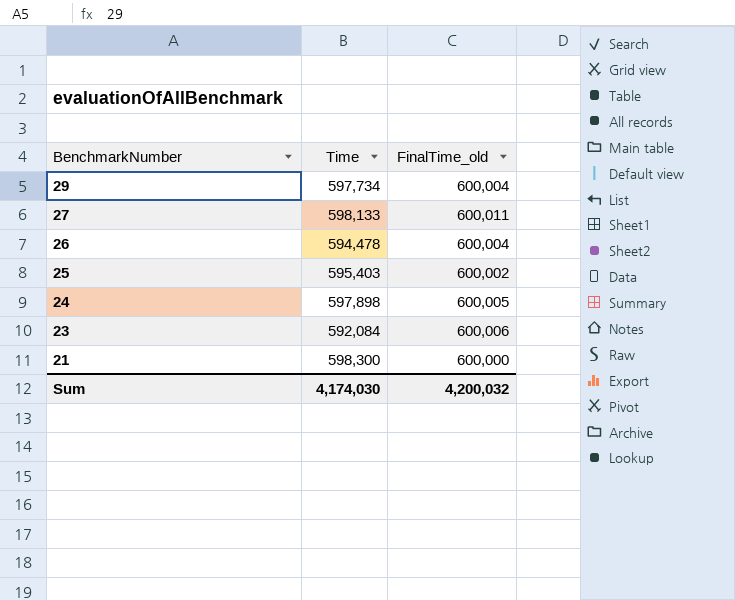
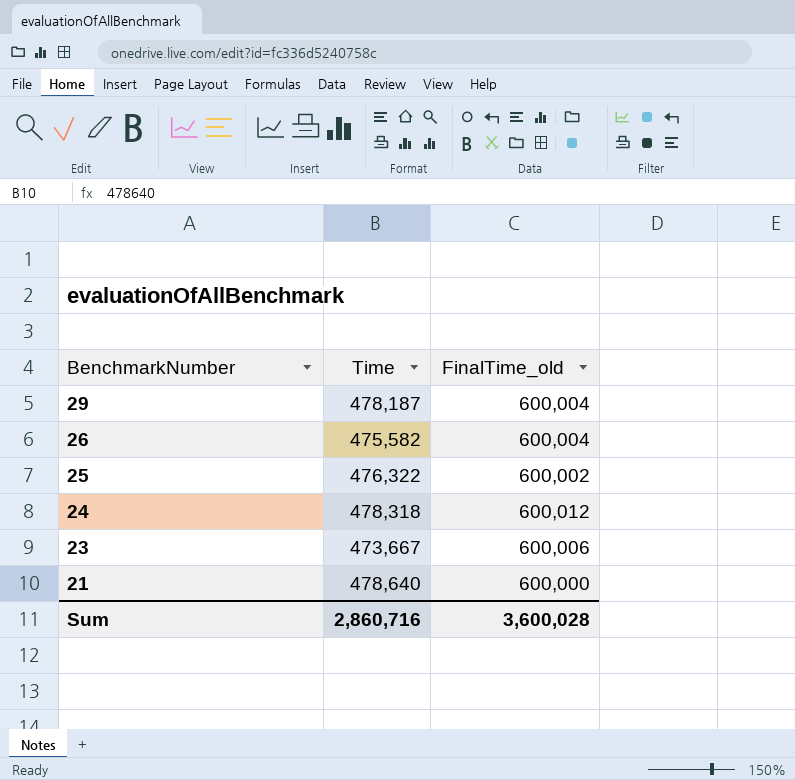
row 27: 598,133 | 600,011 -> none
29 | Time: 597,734 -> 478,187
26 | Time: 594,478 -> 475,582
25 | Time: 595,403 -> 476,322
24 | Time: 597,898 -> 478,318
24 | FinalTime_old: 600,005 -> 600,012
23 | Time: 592,084 -> 473,667
21 | Time: 598,300 -> 478,640
Sum | Time: 4,174,030 -> 2,860,716
Sum | FinalTime_old: 4,200,032 -> 3,600,028

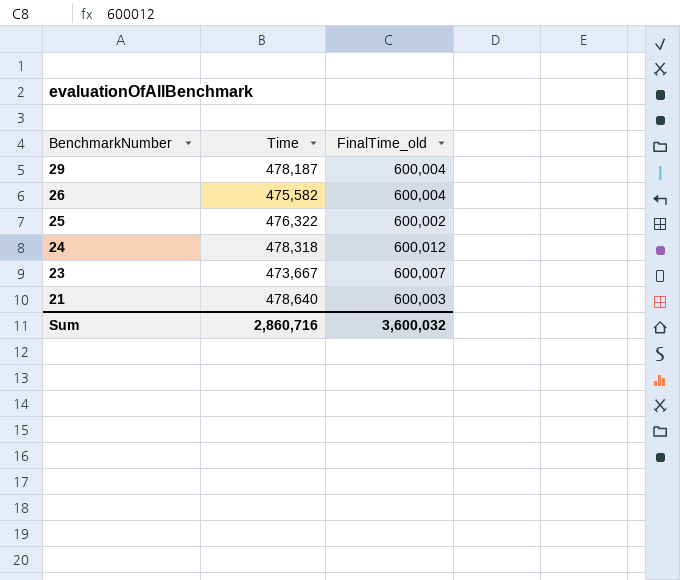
23 | FinalTime_old: 600,006 -> 600,007
21 | FinalTime_old: 600,000 -> 600,003
Sum | FinalTime_old: 3,600,028 -> 3,600,032

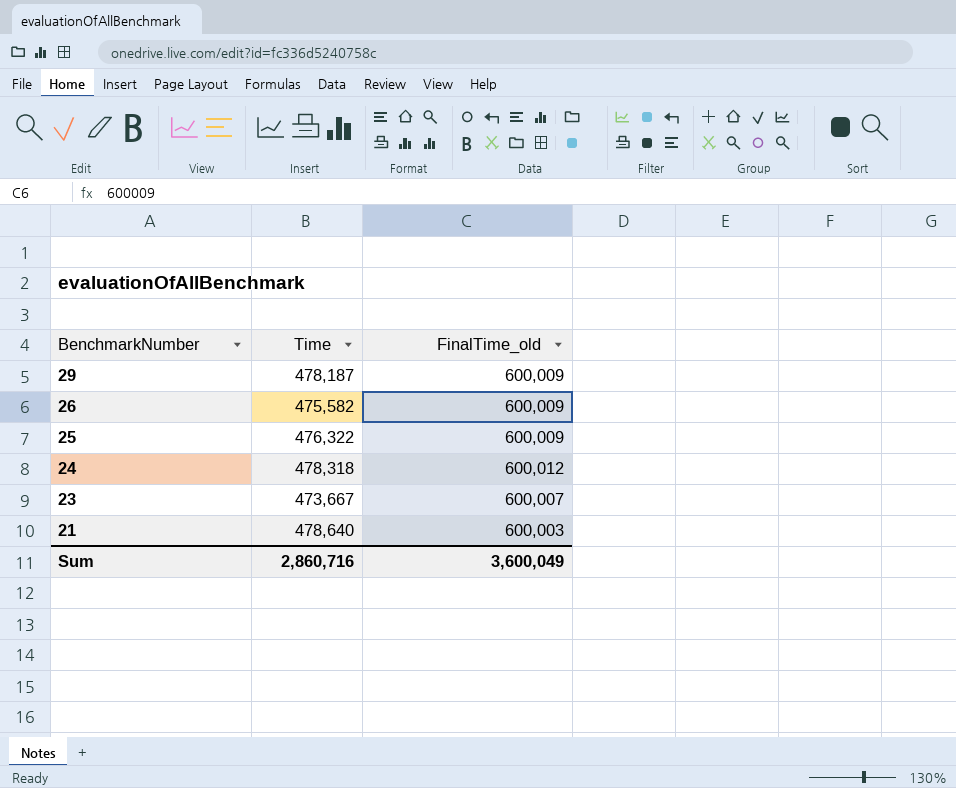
29 | FinalTime_old: 600,004 -> 600,009
26 | FinalTime_old: 600,004 -> 600,009
25 | FinalTime_old: 600,002 -> 600,009
Sum | FinalTime_old: 3,600,032 -> 3,600,049

